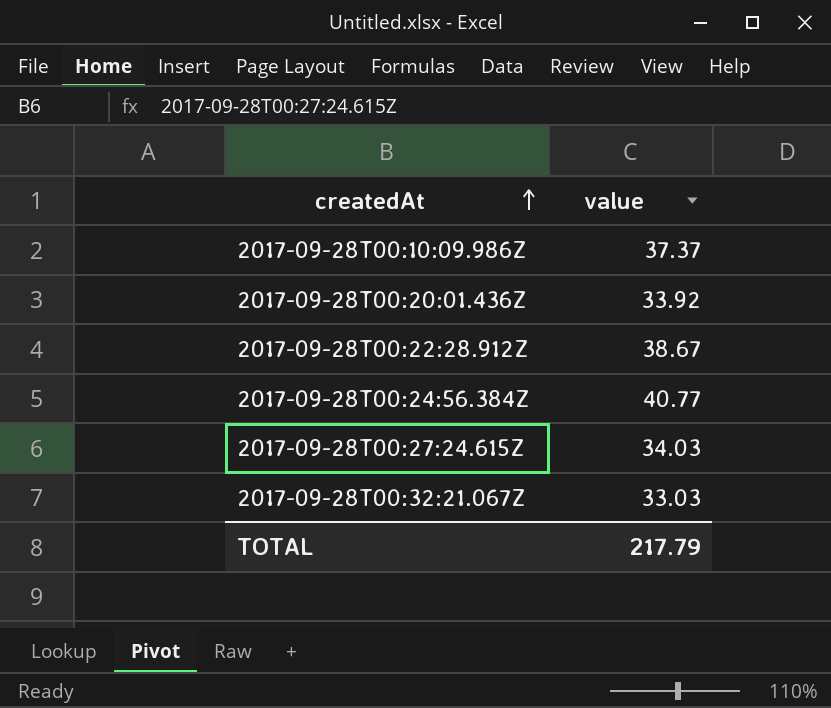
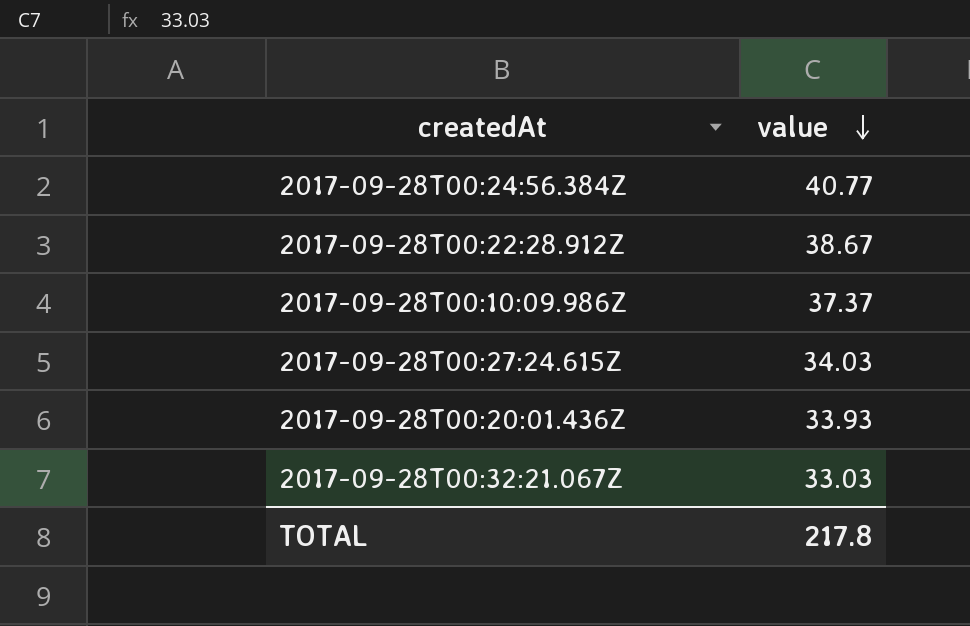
row order: createdAt ascending -> value descending
2017-09-28T00:20:01.436Z | value: 33.92 -> 33.93
TOTAL | value: 217.79 -> 217.8

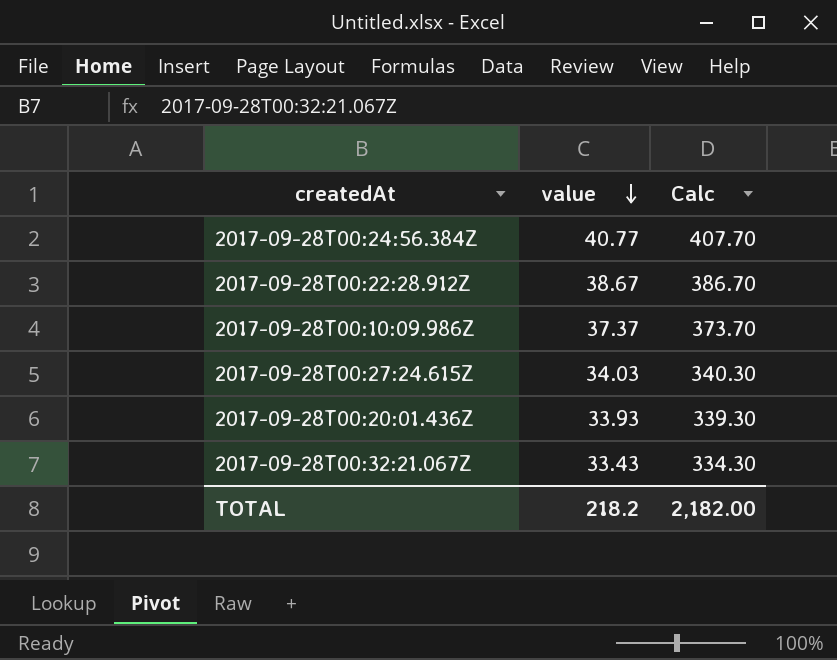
column Calc | formula: none -> [value] * 10
2017-09-28T00:32:21.067Z | value: 33.03 -> 33.43
TOTAL | value: 217.8 -> 218.2

